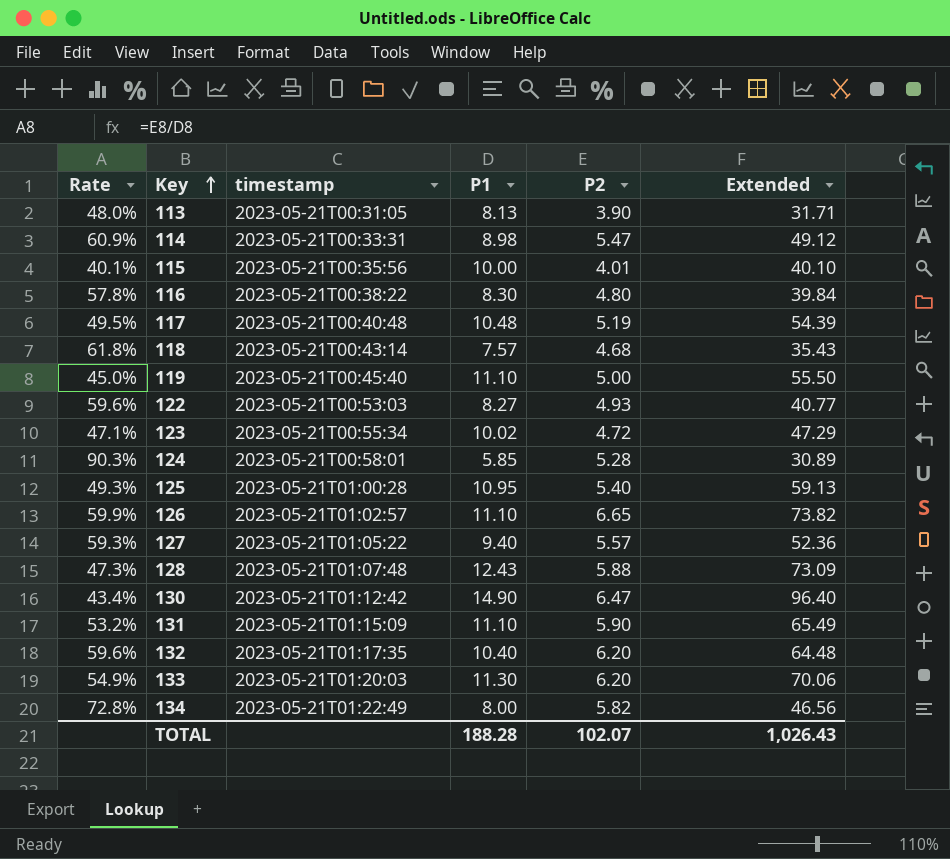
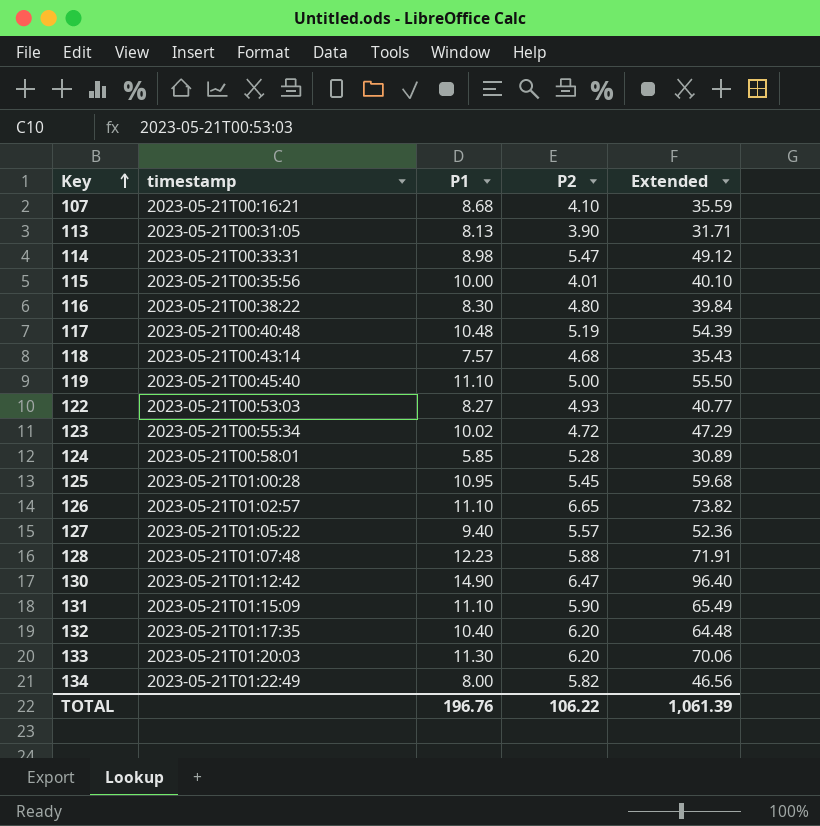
column Rate | formula: [P2] / [P1] -> none
row 107: none -> 2023-05-21T00:16:21 | 8.68 | 4.10 | 35.59
125 | P2: 5.40 -> 5.45
125 | Extended: 59.13 -> 59.68
128 | P1: 12.43 -> 12.23
128 | Extended: 73.09 -> 71.91
TOTAL | P1: 188.28 -> 196.76
TOTAL | P2: 102.07 -> 106.22
TOTAL | Extended: 1,026.43 -> 1,061.39

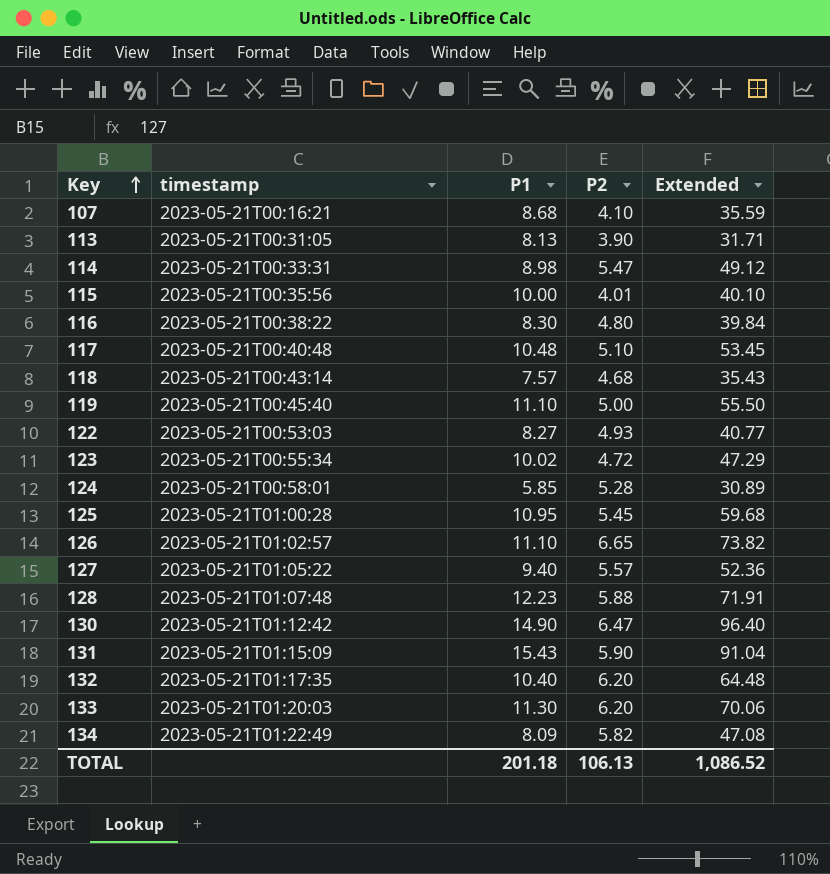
117 | P2: 5.19 -> 5.10
117 | Extended: 54.39 -> 53.45
131 | P1: 11.10 -> 15.43
131 | Extended: 65.49 -> 91.04
134 | P1: 8.00 -> 8.09
134 | Extended: 46.56 -> 47.08
TOTAL | P1: 196.76 -> 201.18
TOTAL | P2: 106.22 -> 106.13
TOTAL | Extended: 1,061.39 -> 1,086.52

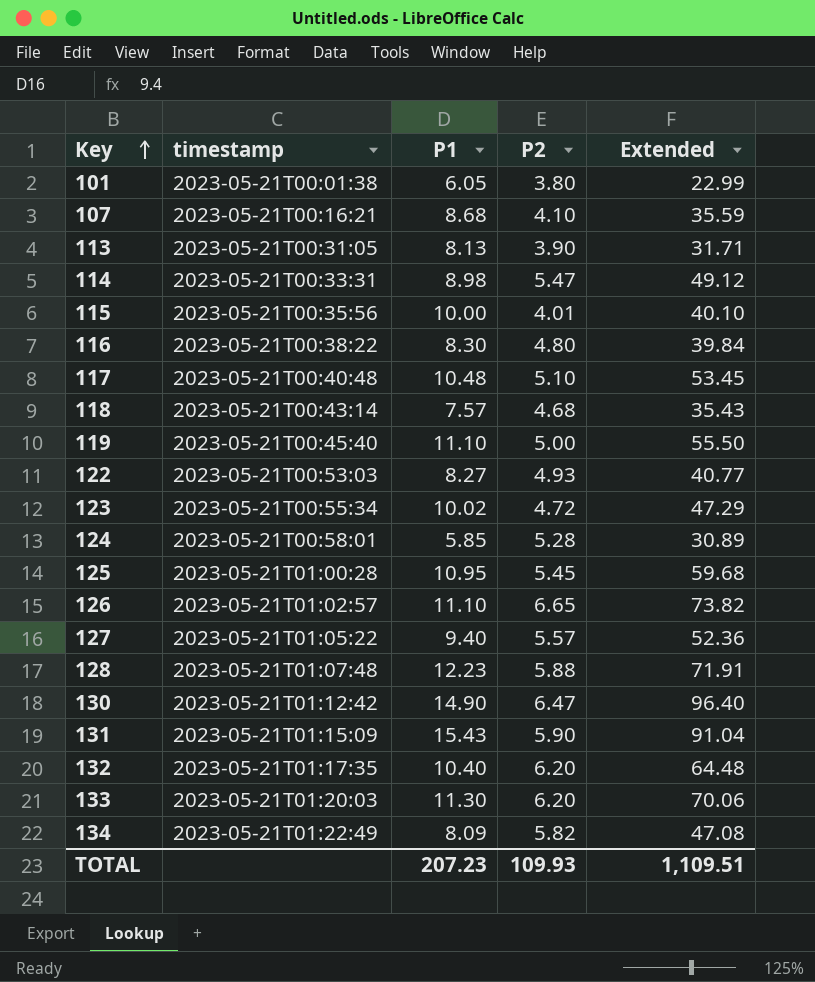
row 101: none -> 2023-05-21T00:01:38 | 6.05 | 3.80 | 22.99
TOTAL | P1: 201.18 -> 207.23
TOTAL | P2: 106.13 -> 109.93
TOTAL | Extended: 1,086.52 -> 1,109.51

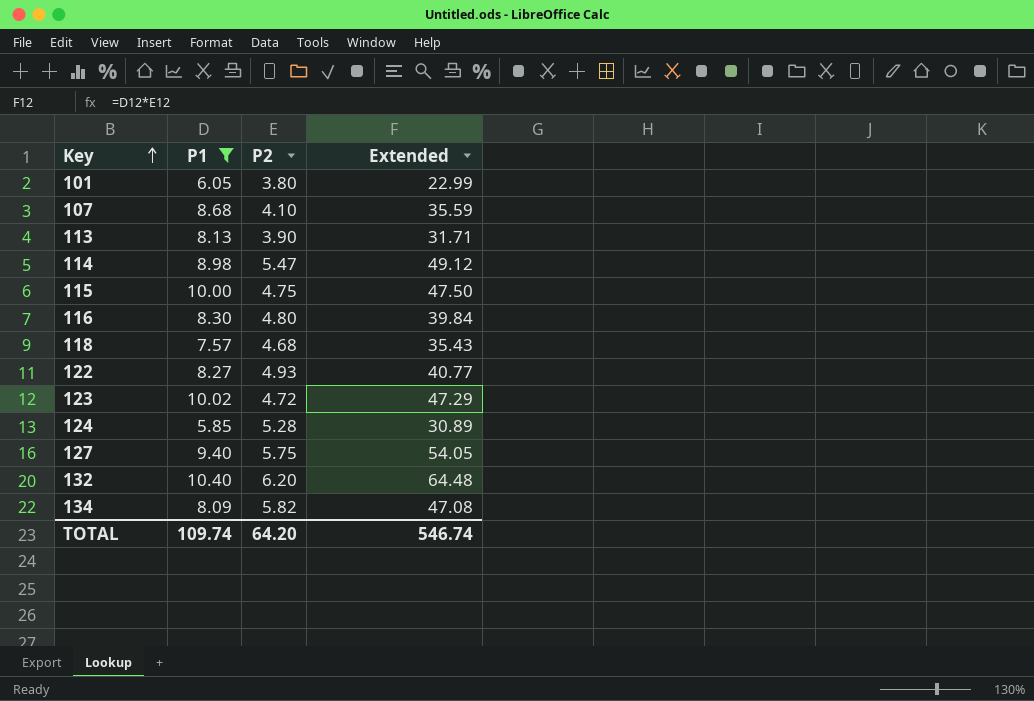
filter: none -> P1 <= 10.40
column timestamp | position: 2 -> none
115 | P2: 4.01 -> 4.75
115 | Extended: 40.10 -> 47.50
127 | P2: 5.57 -> 5.75
127 | Extended: 52.36 -> 54.05
TOTAL | P1: 207.23 -> 109.74
TOTAL | P2: 109.93 -> 64.20
TOTAL | Extended: 1,109.51 -> 546.74

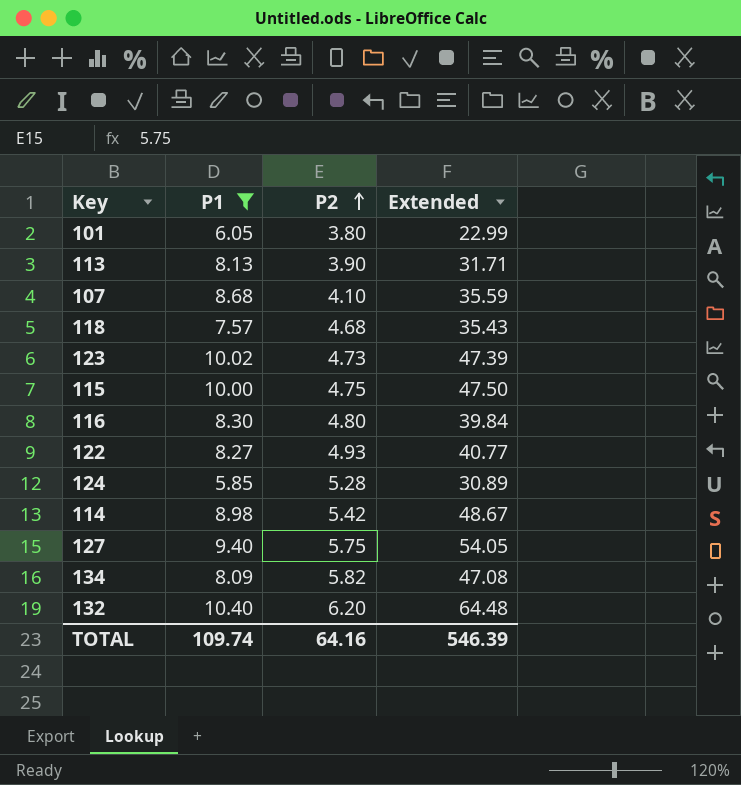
row order: Key ascending -> P2 ascending
123 | P2: 4.72 -> 4.73
123 | Extended: 47.29 -> 47.39
114 | P2: 5.47 -> 5.42
114 | Extended: 49.12 -> 48.67
TOTAL | P2: 64.20 -> 64.16
TOTAL | Extended: 546.74 -> 546.39

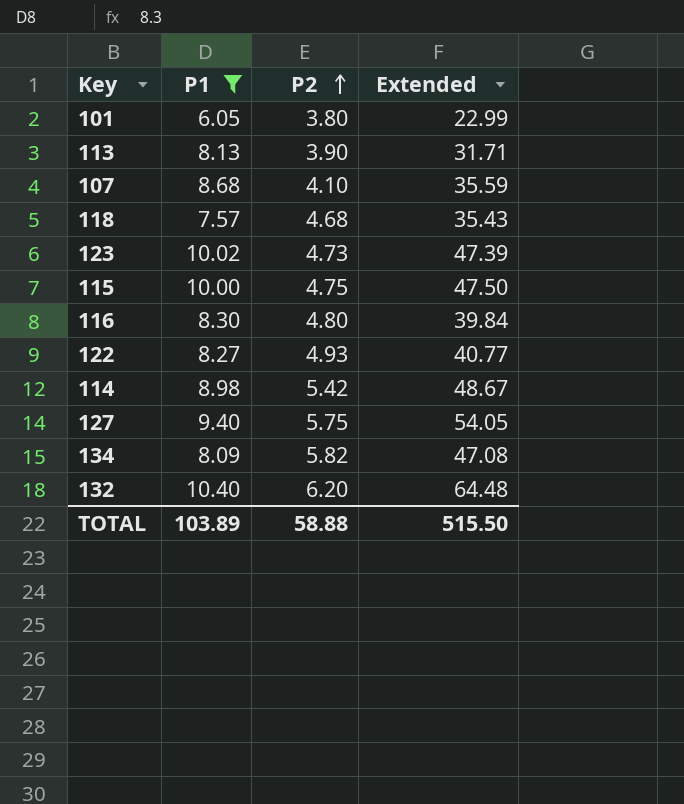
row 124: 5.85 | 5.28 | 30.89 -> none
TOTAL | P1: 109.74 -> 103.89
TOTAL | P2: 64.16 -> 58.88
TOTAL | Extended: 546.39 -> 515.50

